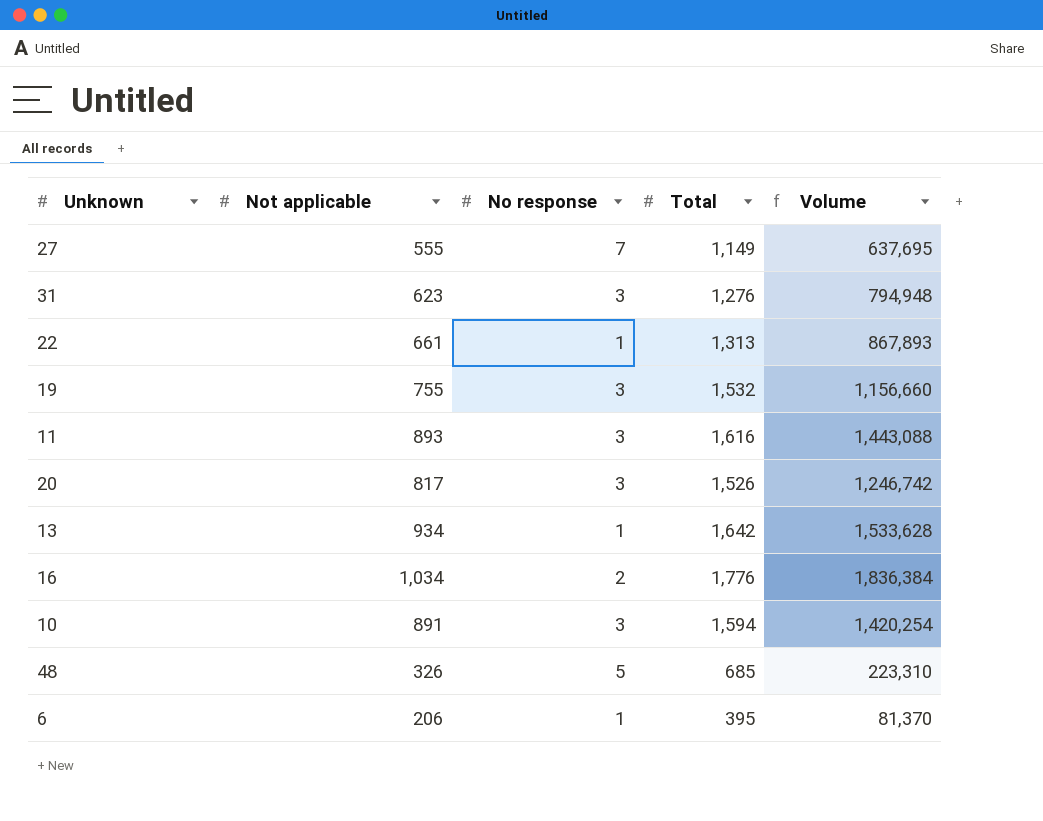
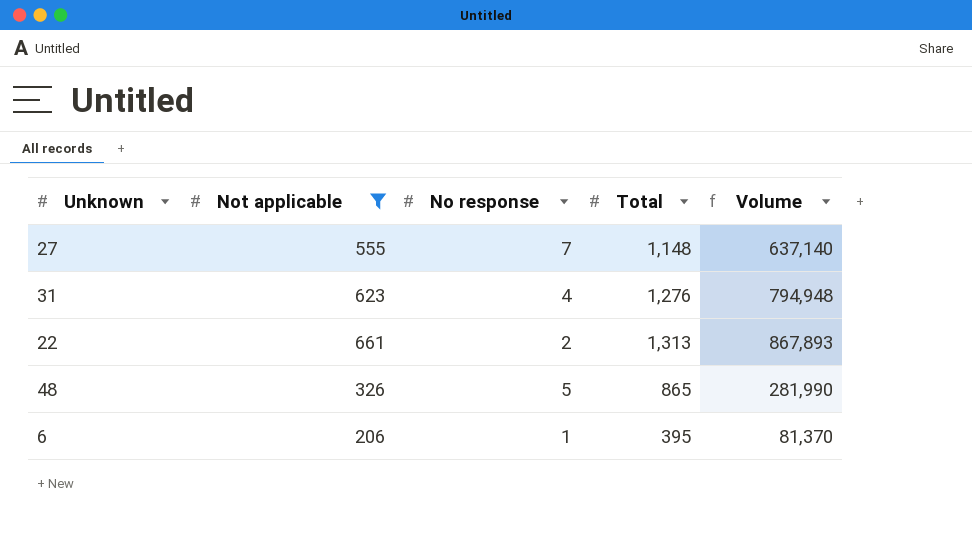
filter: none -> Not applicable <= 661
27 | Total: 1,149 -> 1,148
27 | Volume: 637,695 -> 637,140
31 | No response: 3 -> 4
22 | No response: 1 -> 2
48 | Total: 685 -> 865
48 | Volume: 223,310 -> 281,990

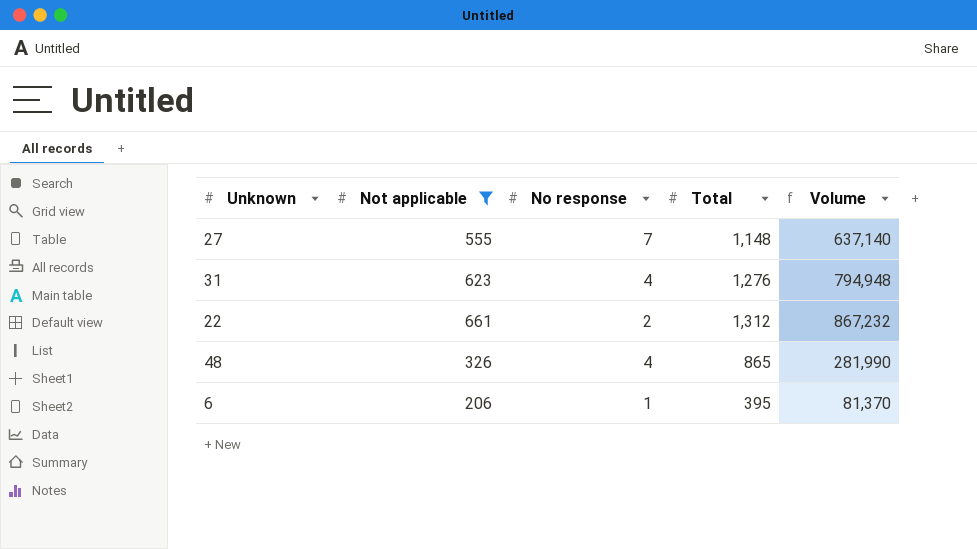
22 | Total: 1,313 -> 1,312
22 | Volume: 867,893 -> 867,232
48 | No response: 5 -> 4

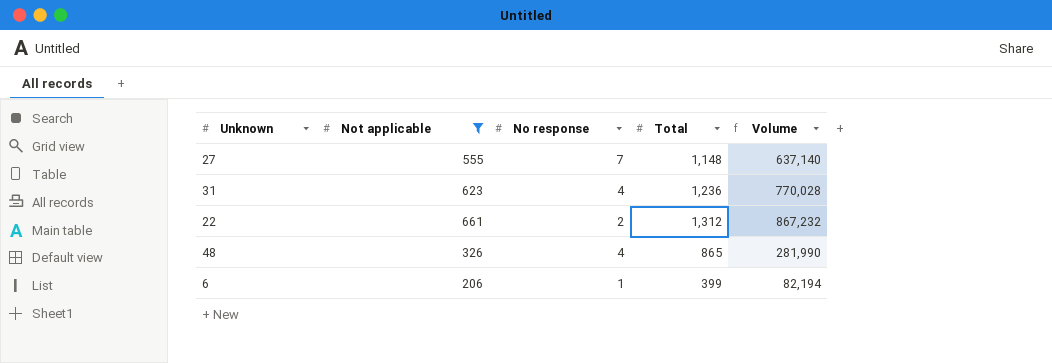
31 | Total: 1,276 -> 1,236
31 | Volume: 794,948 -> 770,028
6 | Total: 395 -> 399
6 | Volume: 81,370 -> 82,194

